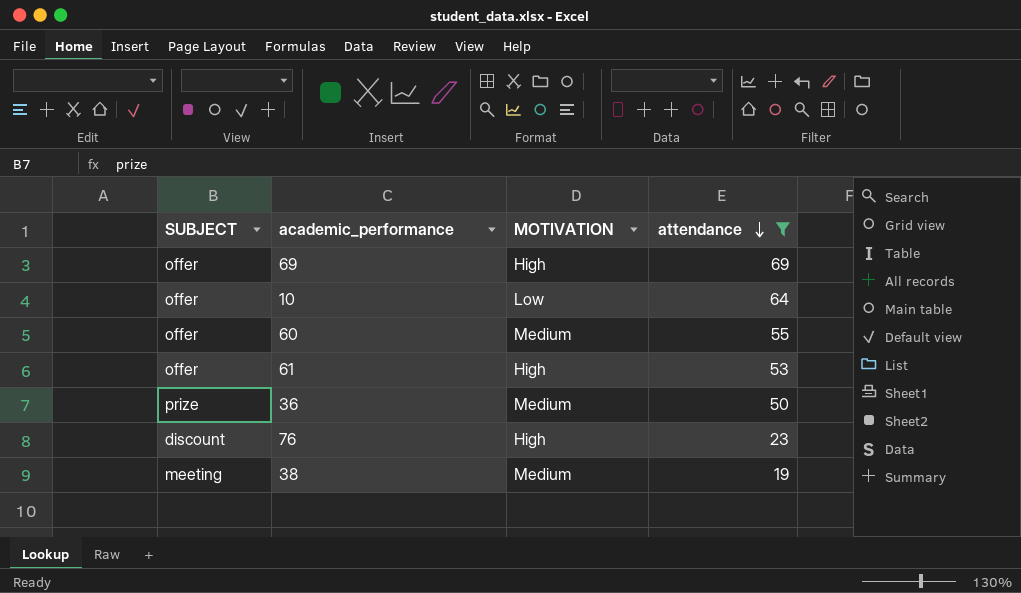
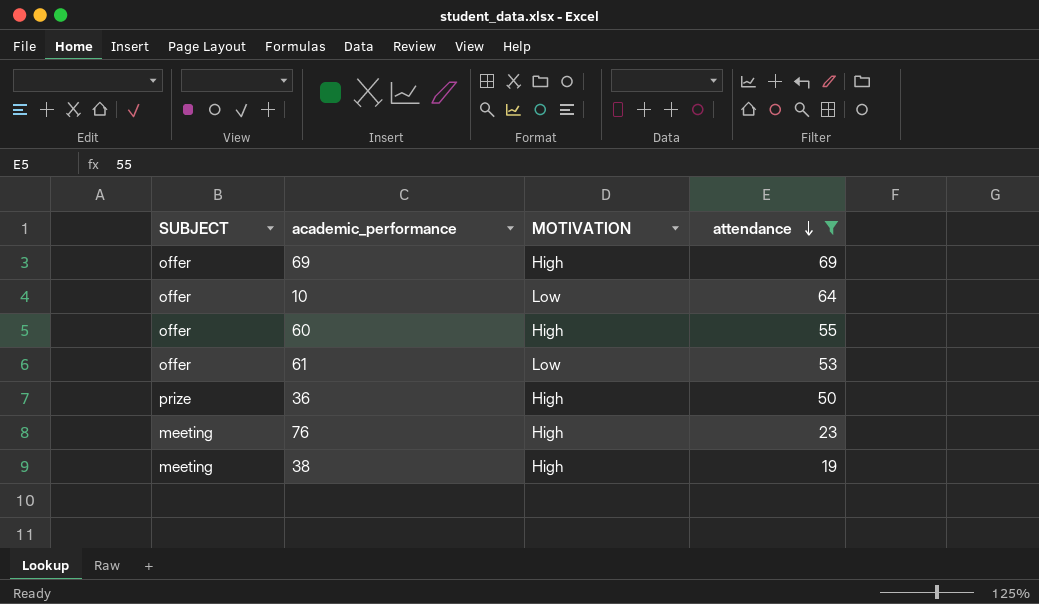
60 | MOTIVATION: Medium -> High
61 | MOTIVATION: High -> Low
36 | MOTIVATION: Medium -> High
76 | SUBJECT: discount -> meeting
38 | MOTIVATION: Medium -> High

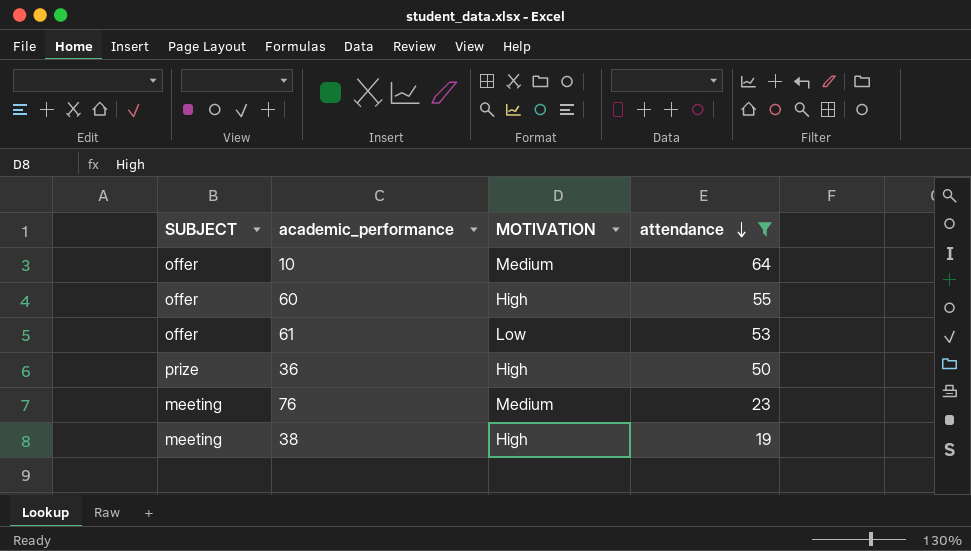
row 69: offer | High | 69 -> none
10 | MOTIVATION: Low -> Medium
76 | MOTIVATION: High -> Medium

